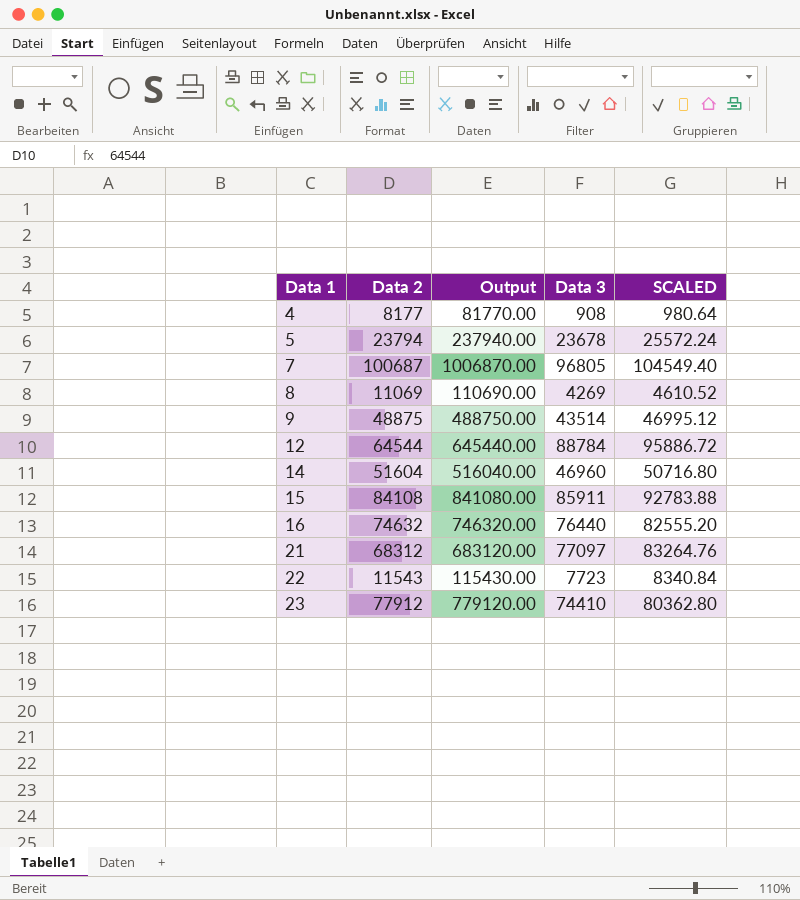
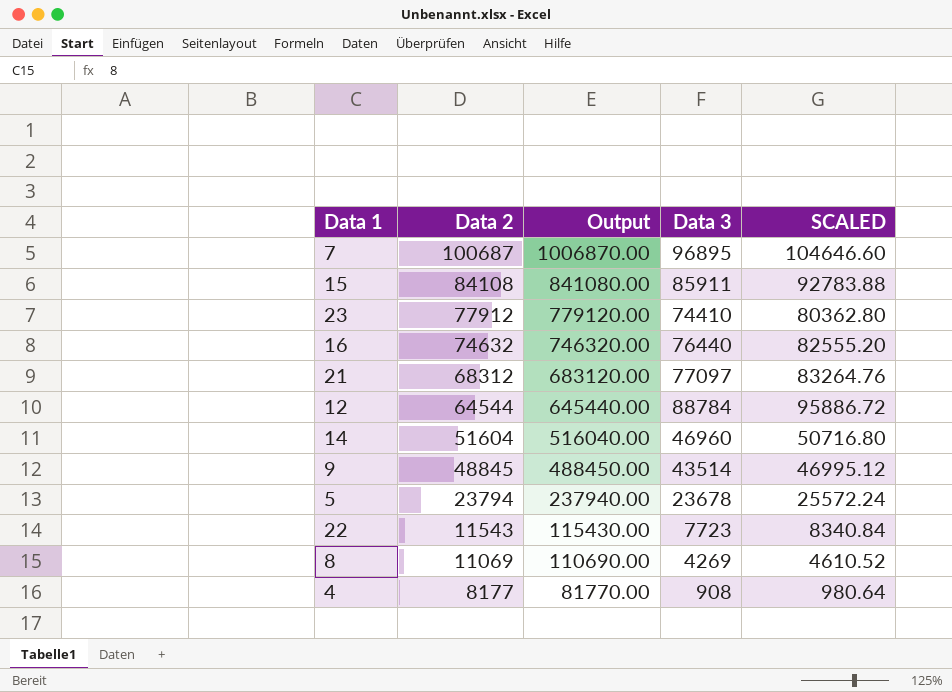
row order: Data 1 ascending -> Data 2 descending
7 | Data 3: 96805 -> 96895
7 | SCALED: 104549.40 -> 104646.60
9 | Data 2: 48875 -> 48845
9 | Output: 488750.00 -> 488450.00

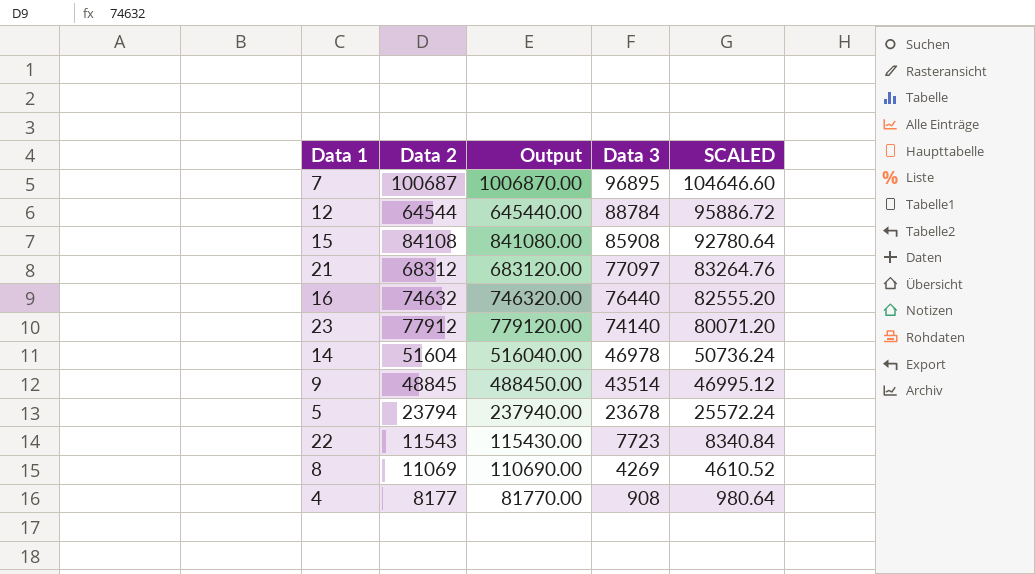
row order: Data 2 descending -> Data 3 descending
15 | Data 3: 85911 -> 85908
15 | SCALED: 92783.88 -> 92780.64
23 | Data 3: 74410 -> 74140
23 | SCALED: 80362.80 -> 80071.20
14 | Data 3: 46960 -> 46978
14 | SCALED: 50716.80 -> 50736.24

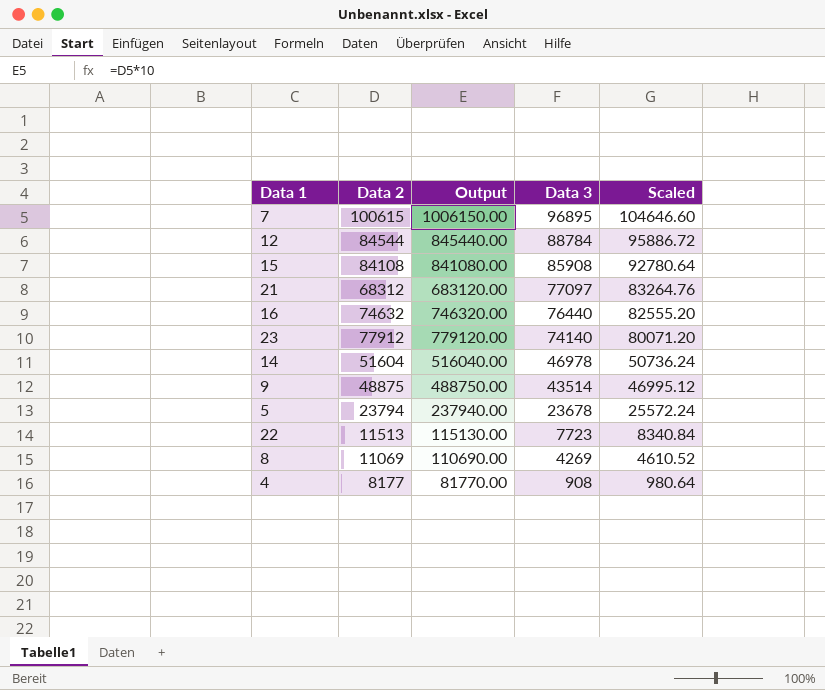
column name: SCALED -> Scaled
7 | Data 2: 100687 -> 100615
7 | Output: 1006870.00 -> 1006150.00
12 | Data 2: 64544 -> 84544
12 | Output: 645440.00 -> 845440.00
9 | Data 2: 48845 -> 48875
9 | Output: 488450.00 -> 488750.00
22 | Data 2: 11543 -> 11513
22 | Output: 115430.00 -> 115130.00

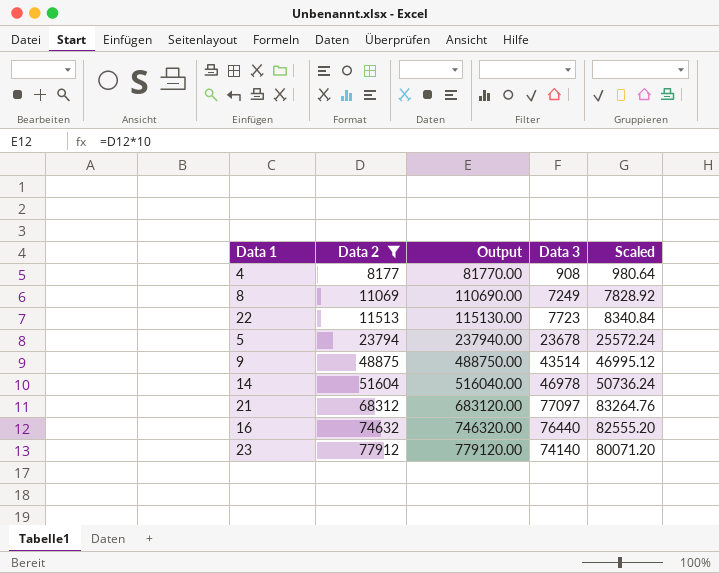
filter: none -> Data 2 <= 77912
row order: Data 3 descending -> Data 2 ascending
8 | Data 3: 4269 -> 7249
8 | Scaled: 4610.52 -> 7828.92

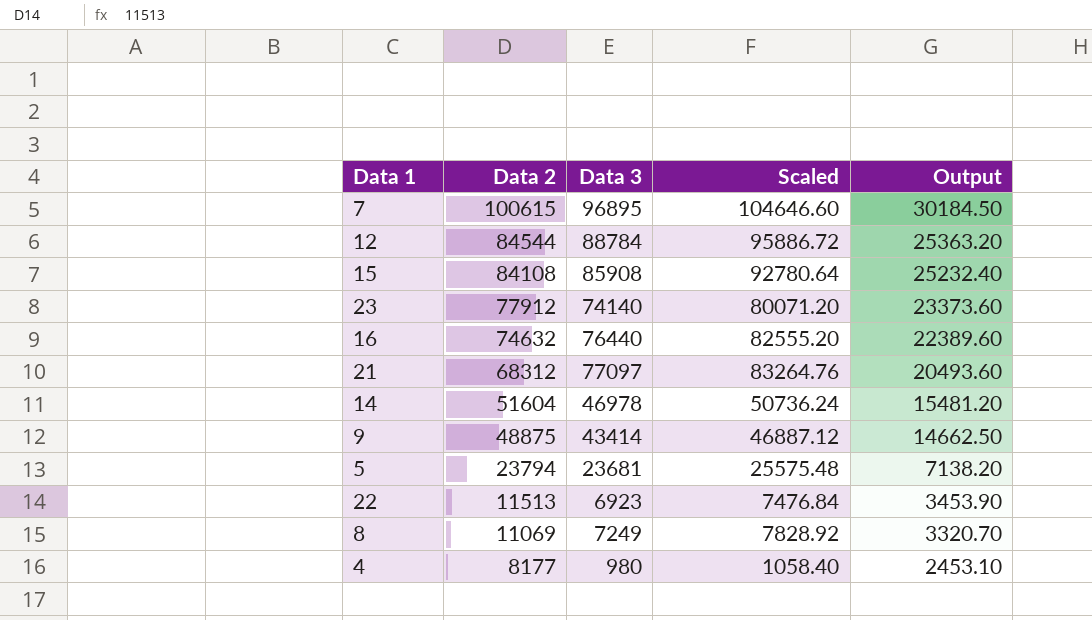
filter: Data 2 <= 77912 -> none
row order: Data 2 ascending -> Data 2 descending
column Output | formula: [Data 2] * 10 -> [Data 2] * 0.3
column Output | position: 3 -> 5
9 | Data 3: 43514 -> 43414
9 | Scaled: 46995.12 -> 46887.12
5 | Data 3: 23678 -> 23681
5 | Scaled: 25572.24 -> 25575.48
22 | Data 3: 7723 -> 6923
22 | Scaled: 8340.84 -> 7476.84
4 | Data 3: 908 -> 980
4 | Scaled: 980.64 -> 1058.40

